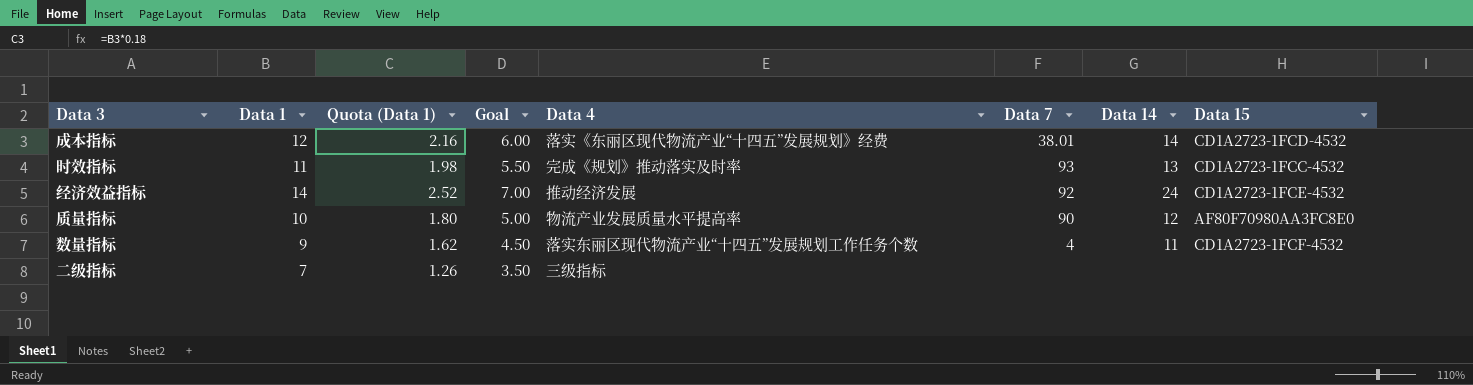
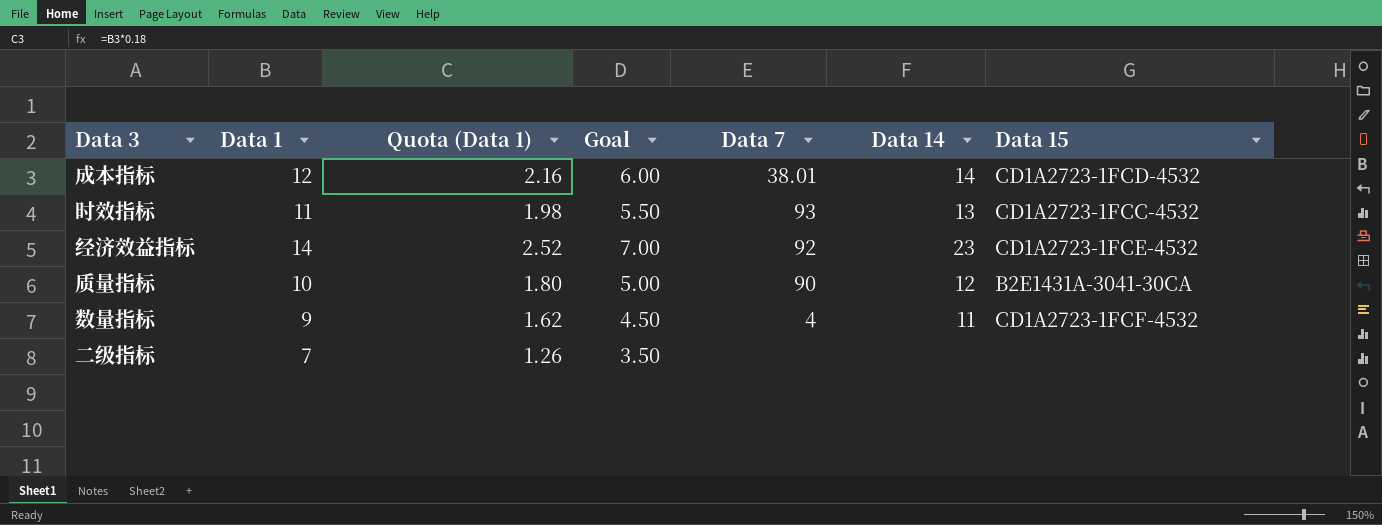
column Data 4 | position: 5 -> none
经济效益指标 | Data 14: 24 -> 23
质量指标 | Data 15: AF80F70980AA3FC8E0 -> B2E1431A-3041-30CA

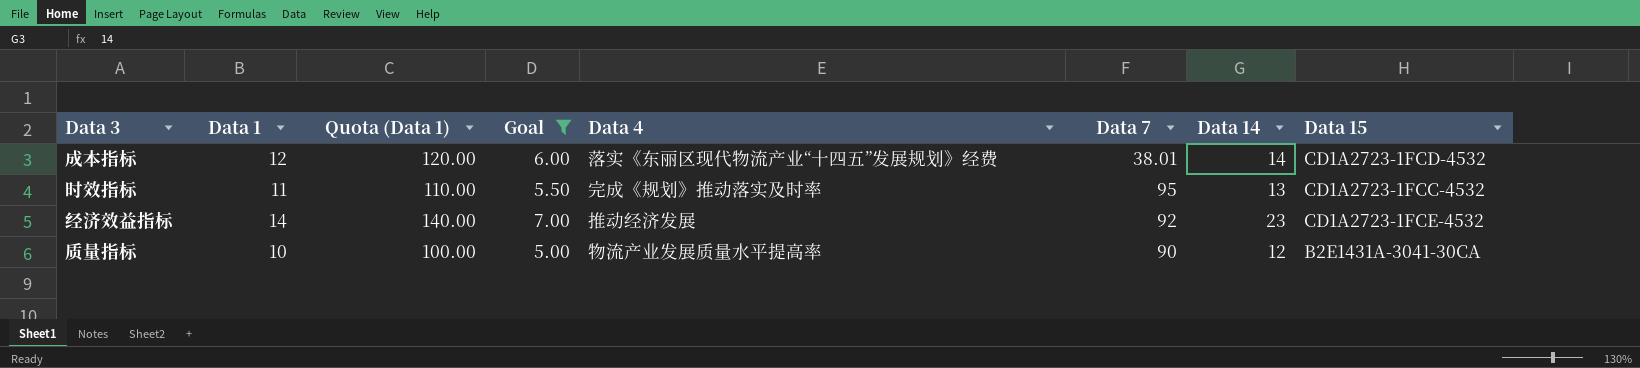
filter: none -> Goal >= 5.00
column Quota (Data 1) | formula: [Data 1] * 0.18 -> [Data 1] * 10
column Data 4 | position: none -> 5
时效指标 | Data 7: 93 -> 95

